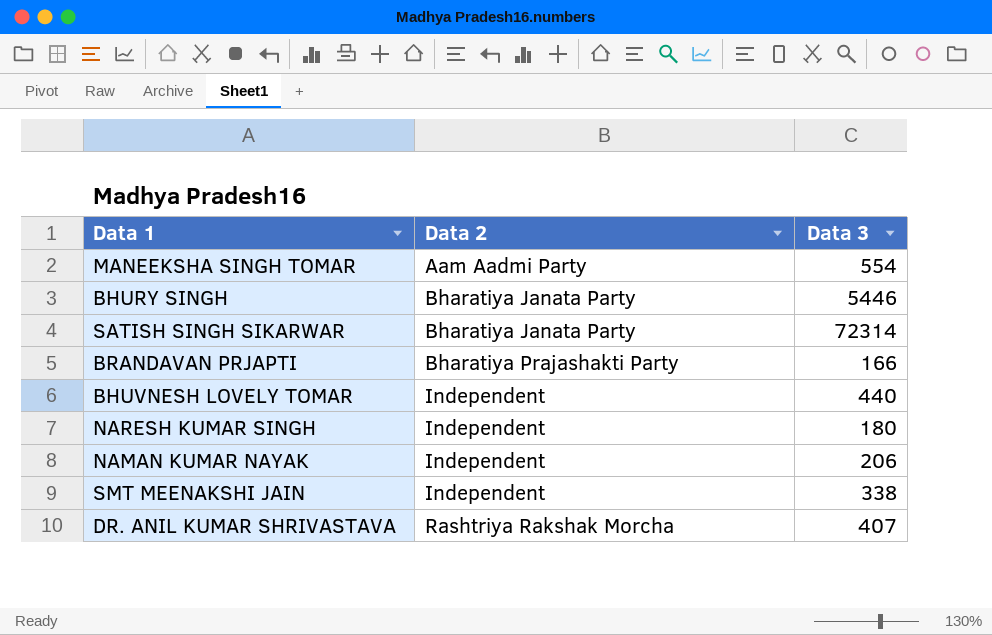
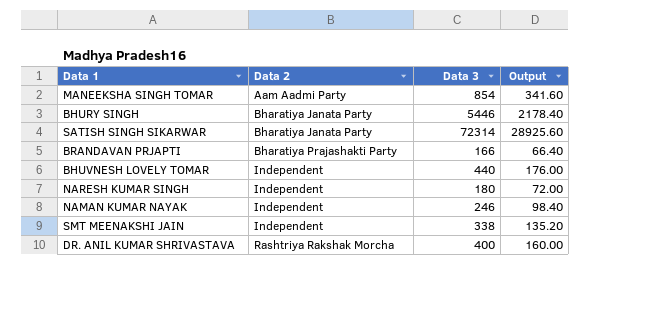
column Output | formula: none -> [Data 3] * 0.4
MANEEKSHA SINGH TOMAR | Data 3: 554 -> 854
NAMAN KUMAR NAYAK | Data 3: 206 -> 246
DR. ANIL KUMAR SHRIVASTAVA | Data 3: 407 -> 400

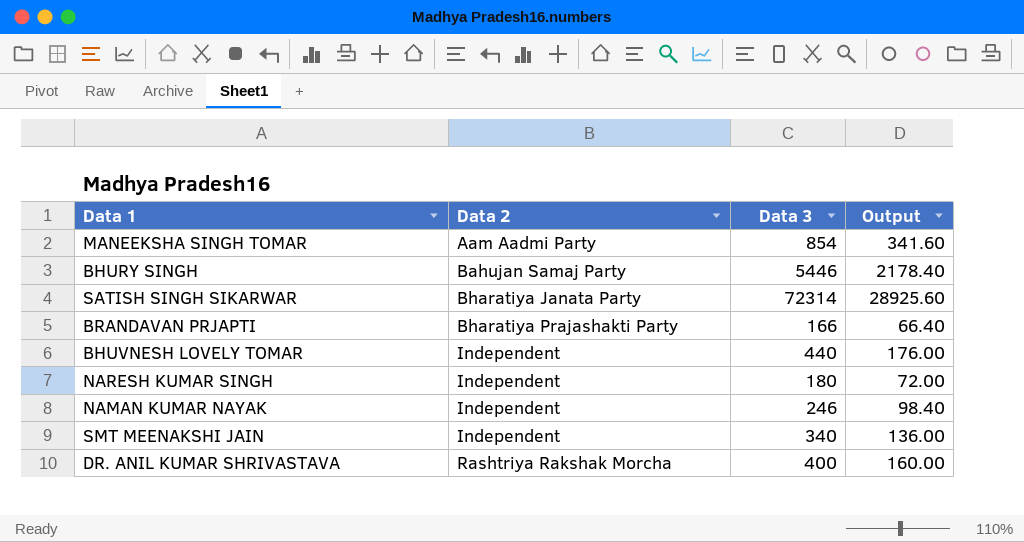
BHURY SINGH | Data 2: Bharatiya Janata Party -> Bahujan Samaj Party
SMT MEENAKSHI JAIN | Data 3: 338 -> 340
SMT MEENAKSHI JAIN | Output: 135.20 -> 136.00

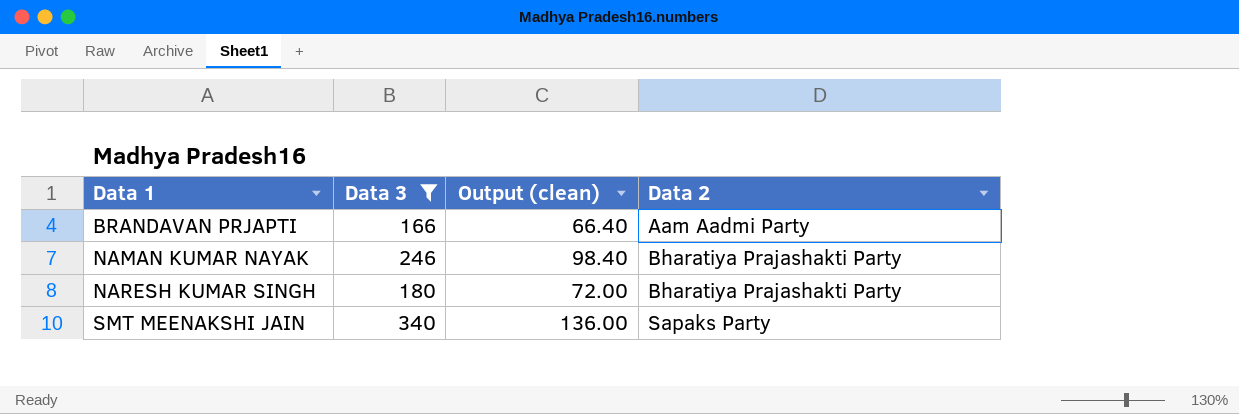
filter: none -> Data 3 <= 340
row order: Data 2 ascending -> Data 1 ascending
column name: Output -> Output (clean)
column Data 2 | position: 2 -> 4
BRANDAVAN PRJAPTI | Data 2: Bharatiya Prajashakti Party -> Aam Aadmi Party
NAMAN KUMAR NAYAK | Data 2: Independent -> Bharatiya Prajashakti Party
NARESH KUMAR SINGH | Data 2: Independent -> Bharatiya Prajashakti Party
SMT MEENAKSHI JAIN | Data 2: Independent -> Sapaks Party

